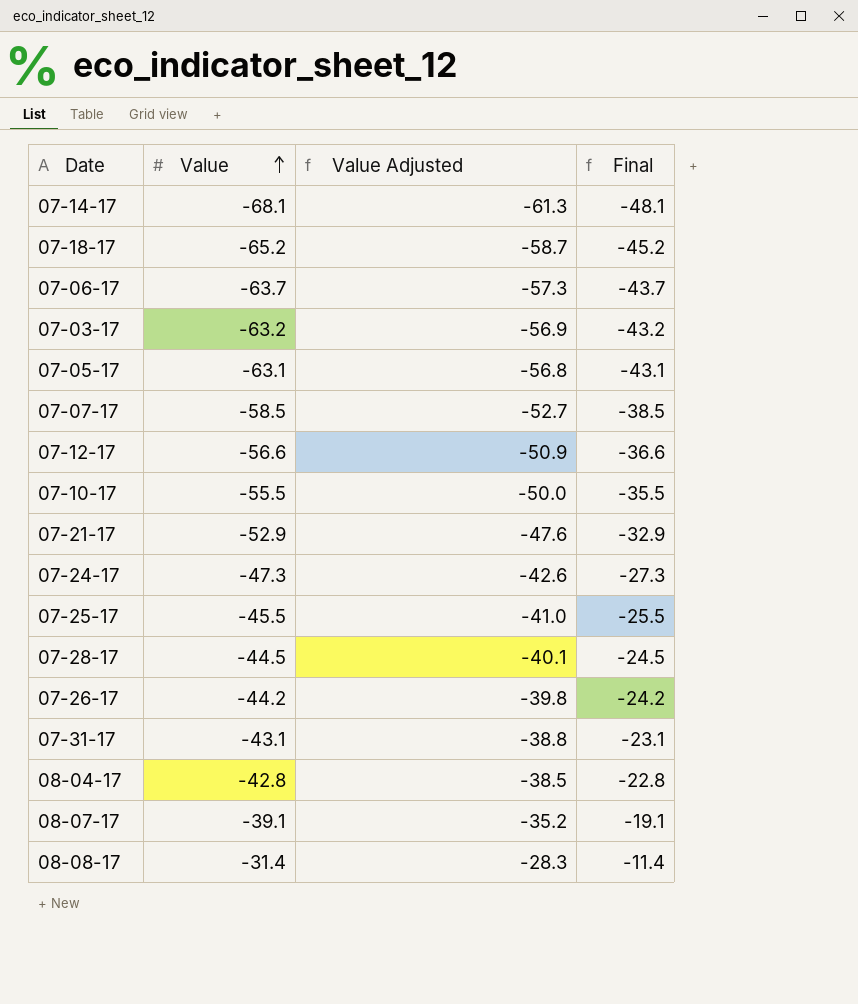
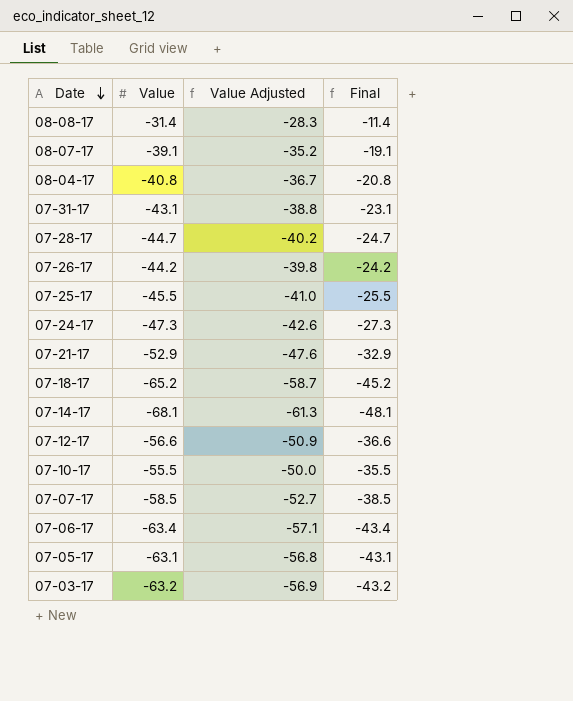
row order: Value ascending -> Date descending
08-04-17 | Value: -42.8 -> -40.8
08-04-17 | Value Adjusted: -38.5 -> -36.7
08-04-17 | Final: -22.8 -> -20.8
07-28-17 | Value: -44.5 -> -44.7
07-28-17 | Value Adjusted: -40.1 -> -40.2
07-28-17 | Final: -24.5 -> -24.7
07-06-17 | Value: -63.7 -> -63.4
07-06-17 | Value Adjusted: -57.3 -> -57.1
07-06-17 | Final: -43.7 -> -43.4

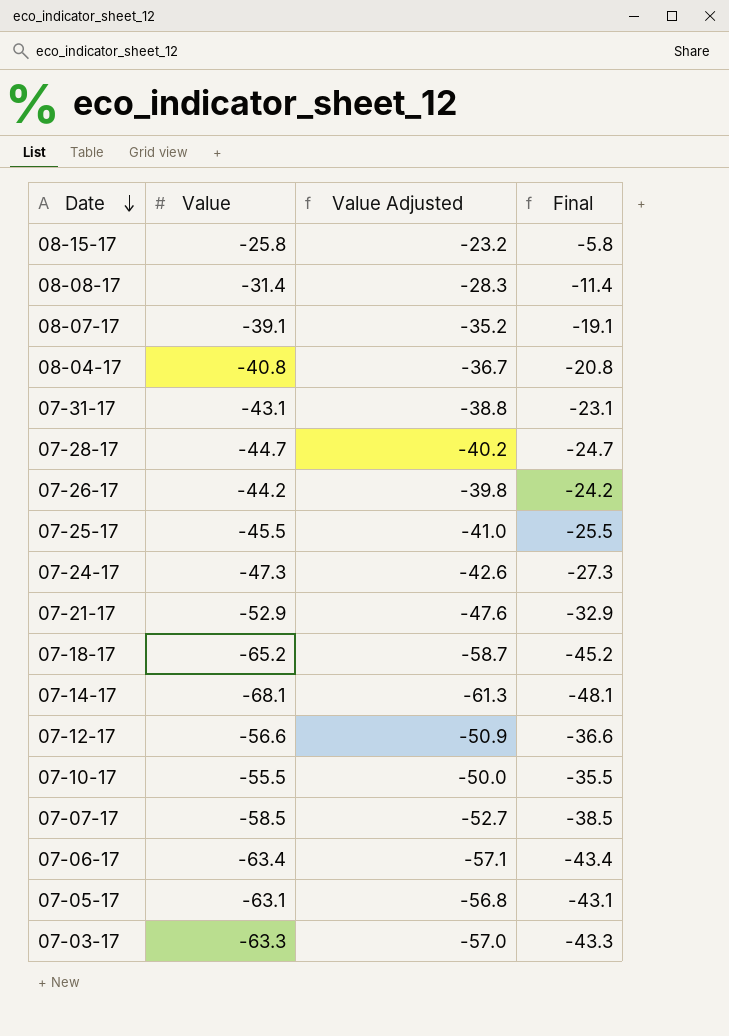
row 08-15-17: none -> -25.8 | -23.2 | -5.8
07-03-17 | Value: -63.2 -> -63.3
07-03-17 | Value Adjusted: -56.9 -> -57.0
07-03-17 | Final: -43.2 -> -43.3

